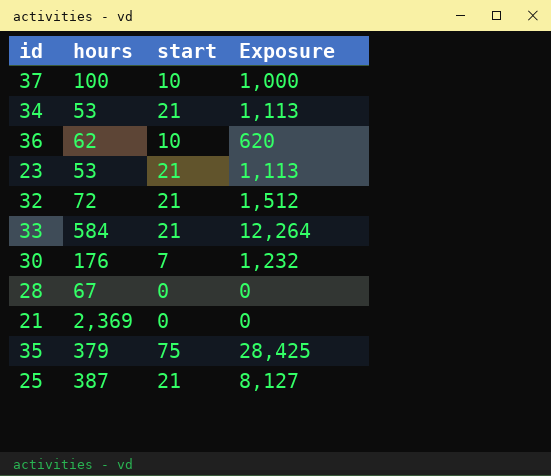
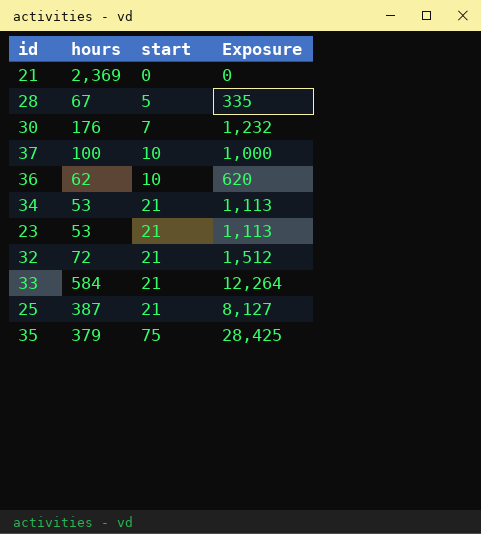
row order: none -> start ascending
28 | start: 0 -> 5
28 | Exposure: 0 -> 335

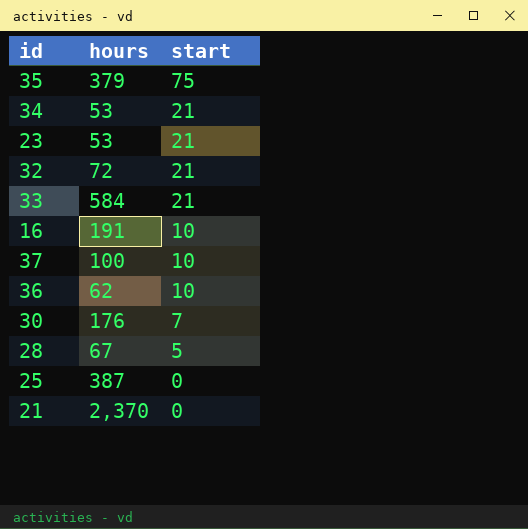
row order: start ascending -> start descending
column Exposure | formula: [hours] * [start] -> none
row 16: none -> 191 | 10
25 | start: 21 -> 0
21 | hours: 2,369 -> 2,370

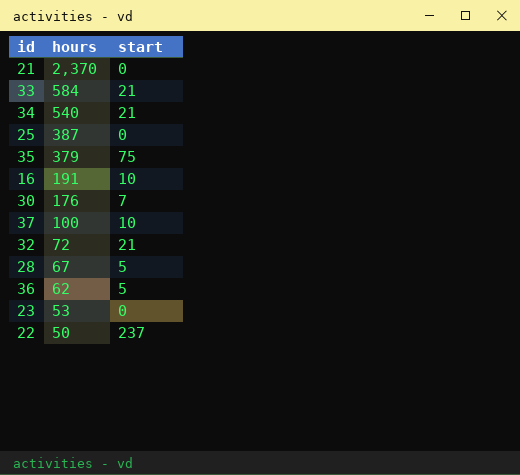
row order: start descending -> hours descending
34 | hours: 53 -> 540
36 | start: 10 -> 5
23 | start: 21 -> 0
row 22: none -> 50 | 237

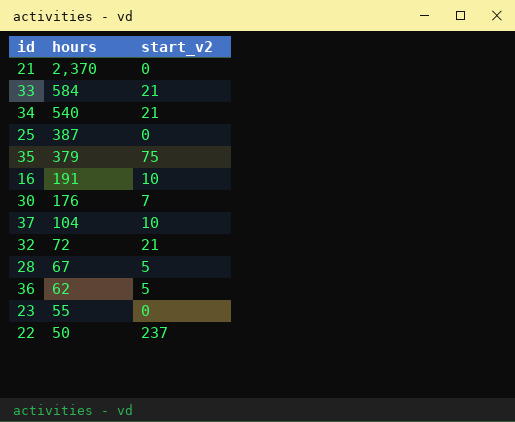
column name: start -> start_v2
37 | hours: 100 -> 104
23 | hours: 53 -> 55

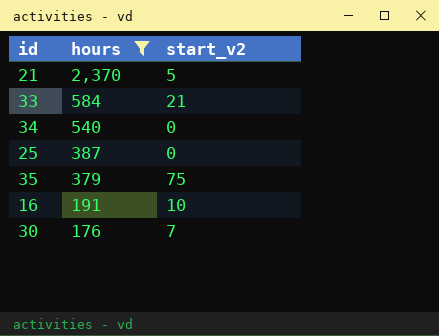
filter: none -> hours >= 176
21 | start_v2: 0 -> 5
34 | start_v2: 21 -> 0

